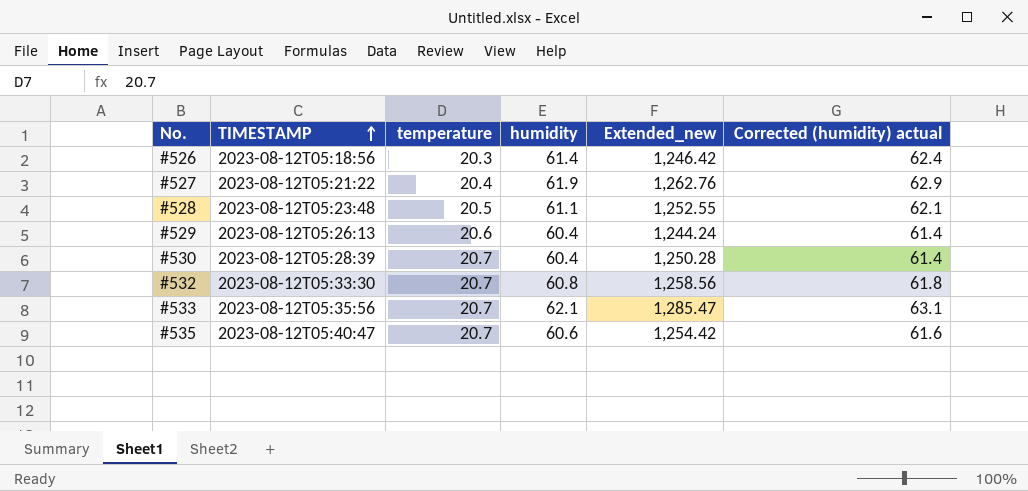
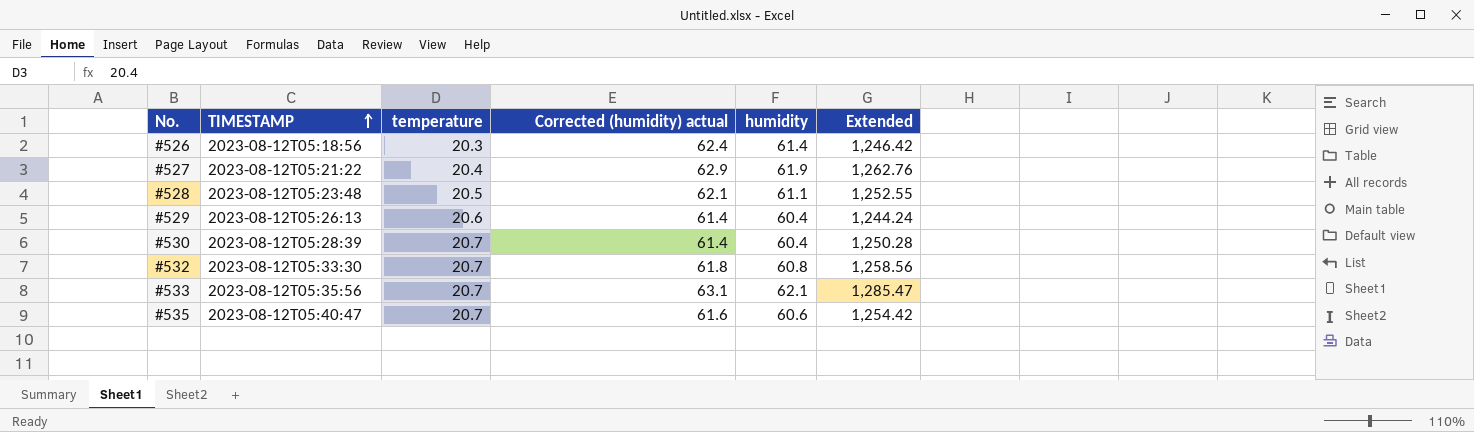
column Corrected (humidity) actual | position: 6 -> 4
column name: Extended_new -> Extended

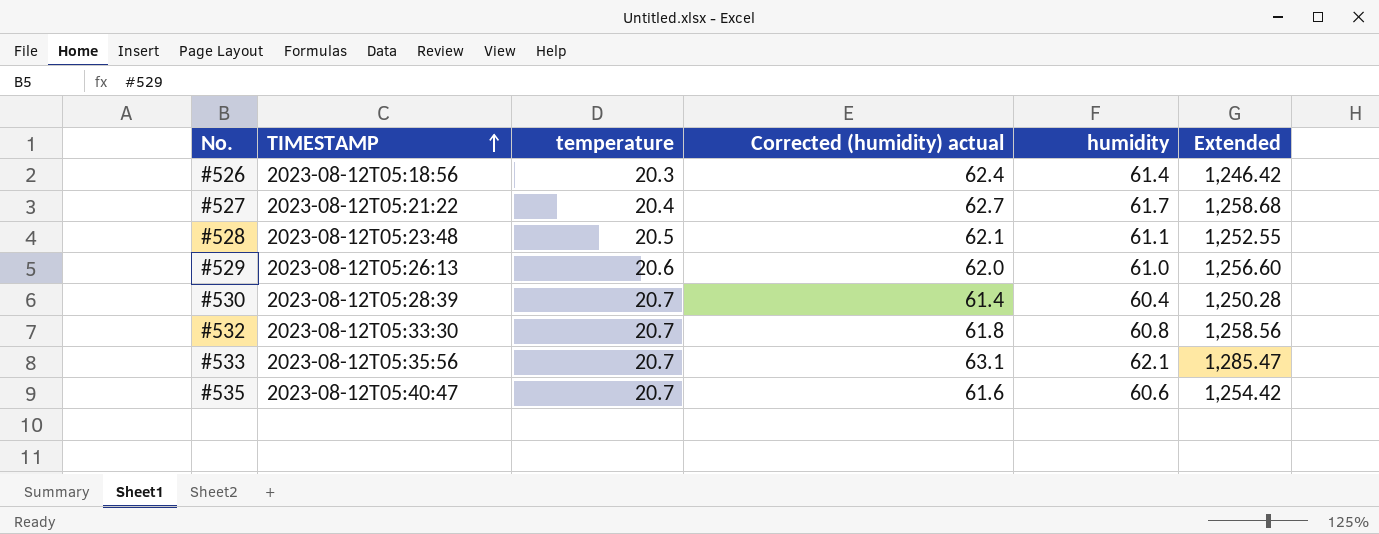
#527 | Corrected (humidity) actual: 62.9 -> 62.7
#527 | humidity: 61.9 -> 61.7
#527 | Extended: 1,262.76 -> 1,258.68
#529 | Corrected (humidity) actual: 61.4 -> 62.0
#529 | humidity: 60.4 -> 61.0
#529 | Extended: 1,244.24 -> 1,256.60

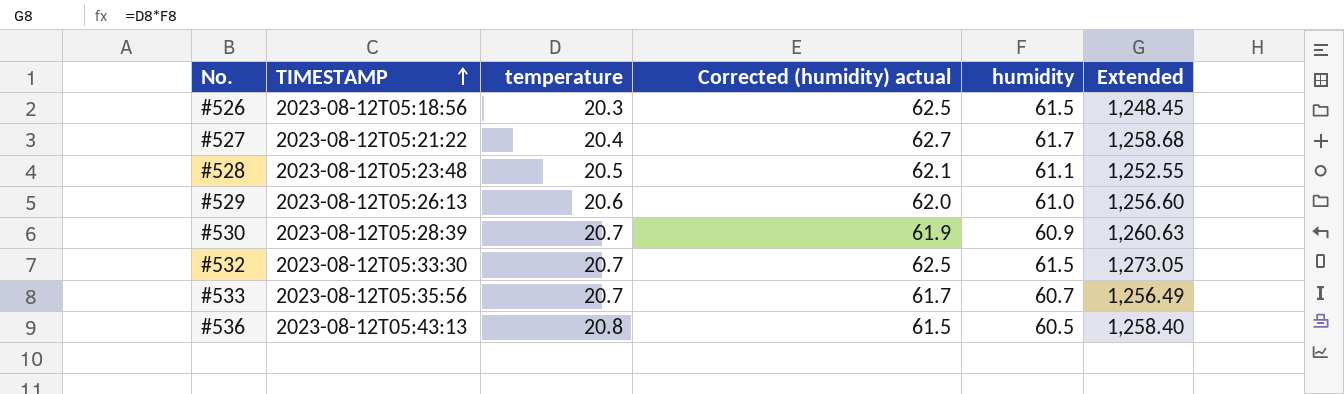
row #535: 2023-08-12T05:40:47 | 20.7 | 61.6 | 60.6 | 1,254.42 -> none
#526 | Corrected (humidity) actual: 62.4 -> 62.5
#526 | humidity: 61.4 -> 61.5
#526 | Extended: 1,246.42 -> 1,248.45
#530 | Corrected (humidity) actual: 61.4 -> 61.9
#530 | humidity: 60.4 -> 60.9
#530 | Extended: 1,250.28 -> 1,260.63
#532 | Corrected (humidity) actual: 61.8 -> 62.5
#532 | humidity: 60.8 -> 61.5
#532 | Extended: 1,258.56 -> 1,273.05
#533 | Corrected (humidity) actual: 63.1 -> 61.7
#533 | humidity: 62.1 -> 60.7
#533 | Extended: 1,285.47 -> 1,256.49
row #536: none -> 2023-08-12T05:43:13 | 20.8 | 61.5 | 60.5 | 1,258.40

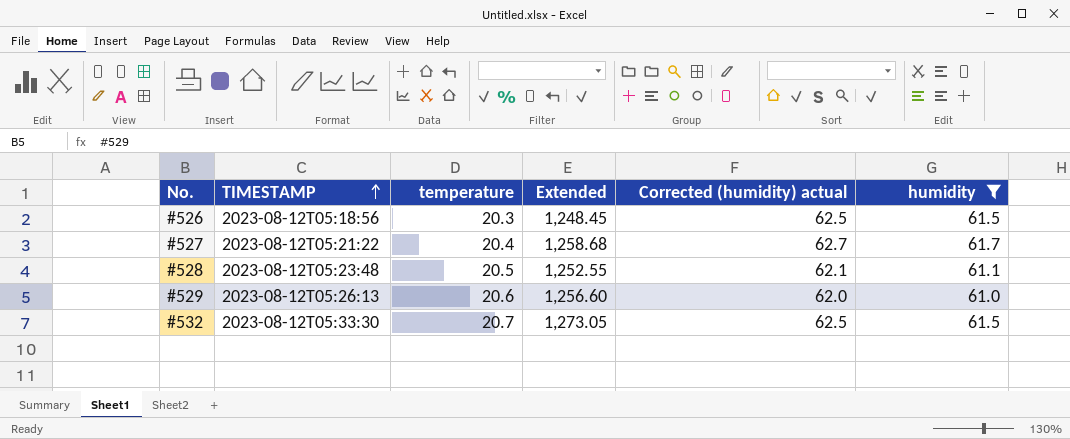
filter: none -> humidity >= 61.0
column Extended | position: 6 -> 4

